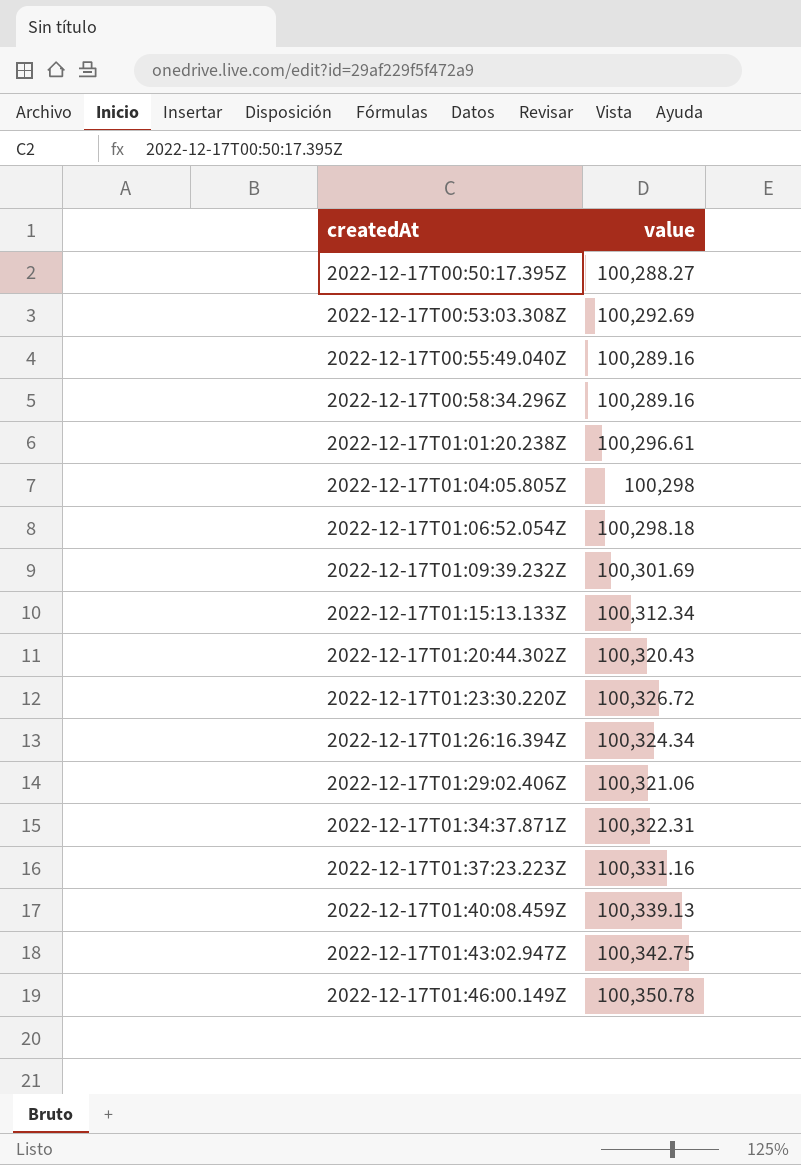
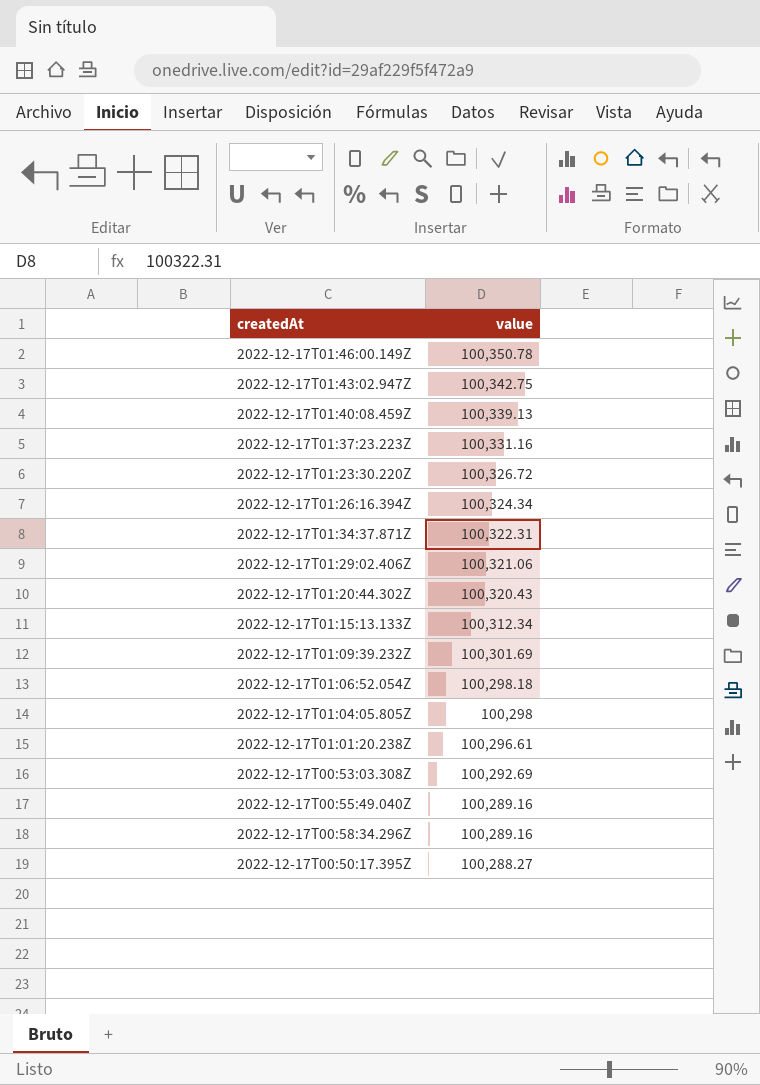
row order: createdAt ascending -> value descending

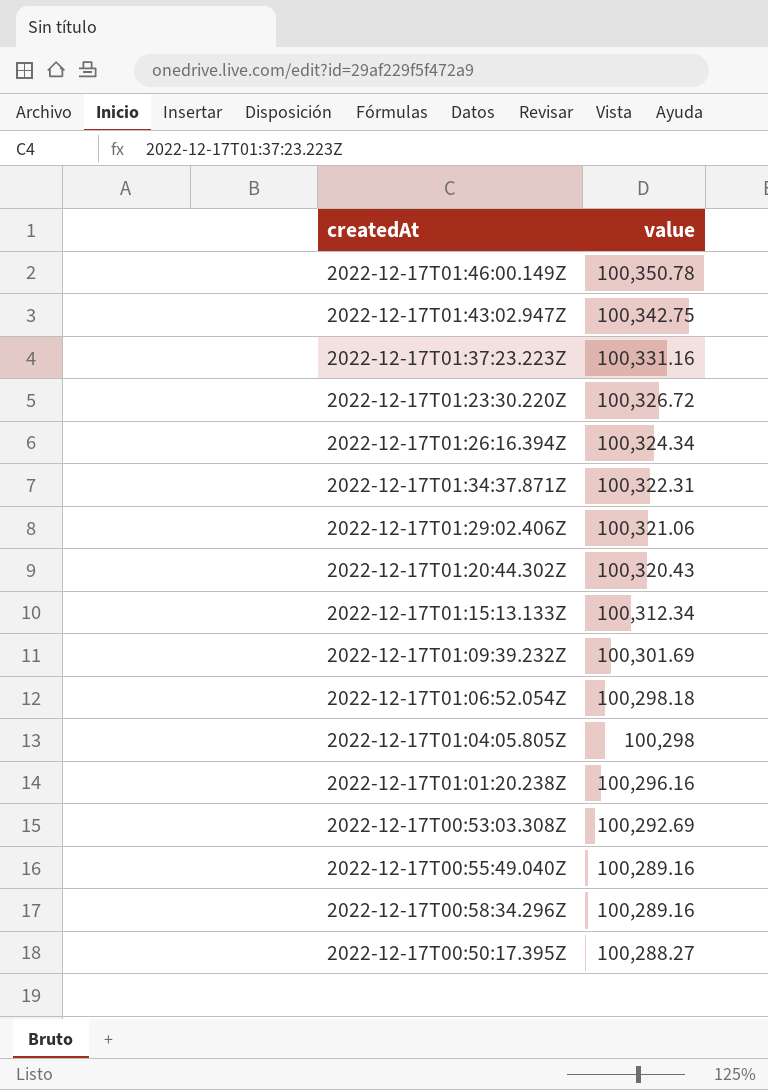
row 2022-12-17T01:40:08.459Z: 100,339.13 -> none
2022-12-17T01:01:20.238Z | value: 100,296.61 -> 100,296.16

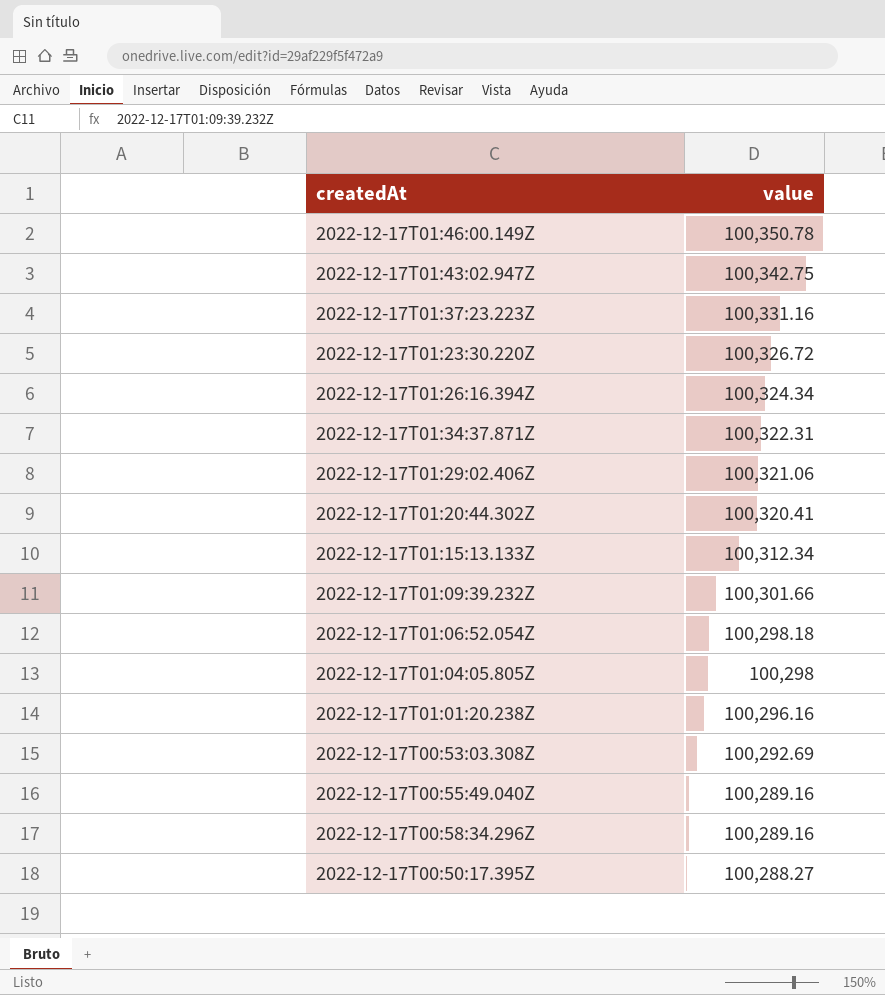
2022-12-17T01:20:44.302Z | value: 100,320.43 -> 100,320.41
2022-12-17T01:09:39.232Z | value: 100,301.69 -> 100,301.66

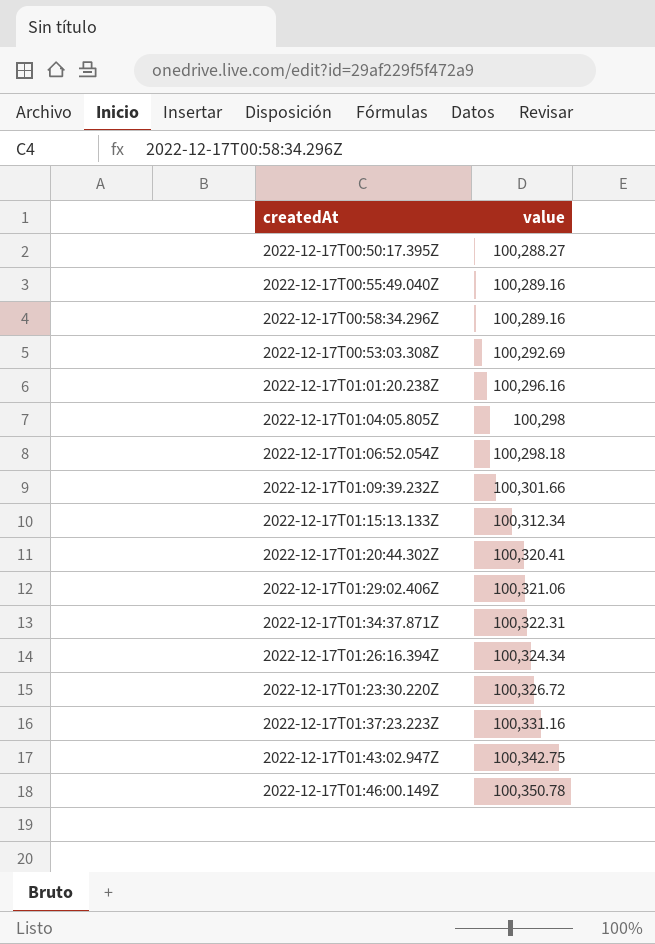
row order: value descending -> value ascending

